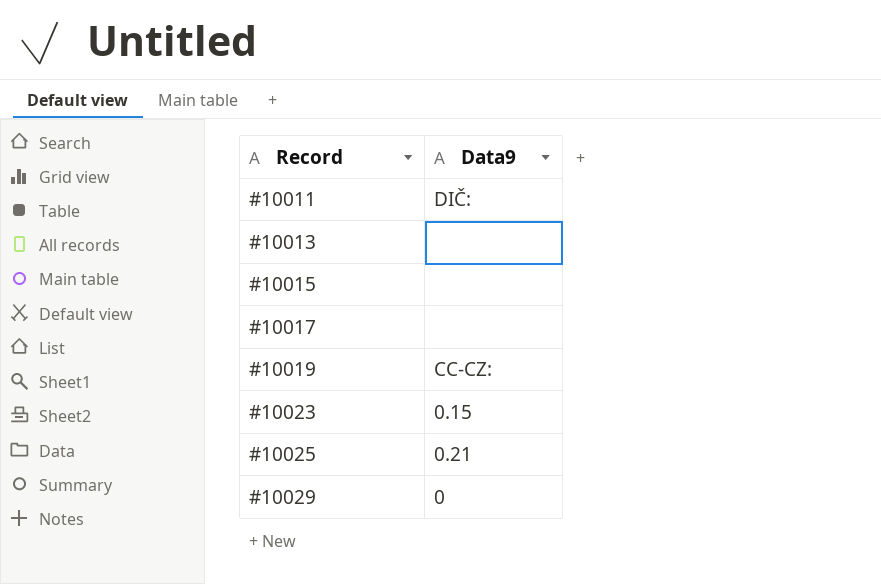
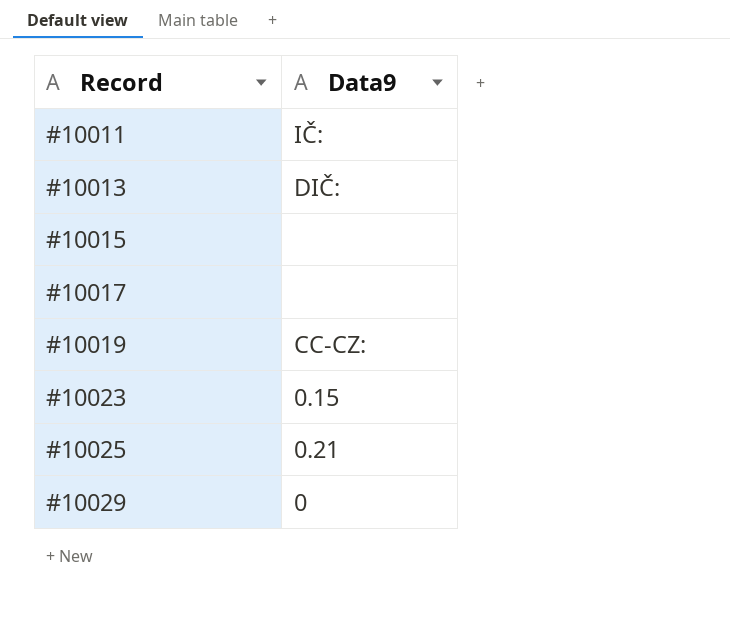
#10011 | Data9: DIČ: -> IČ:
#10013 | Data9: none -> DIČ:

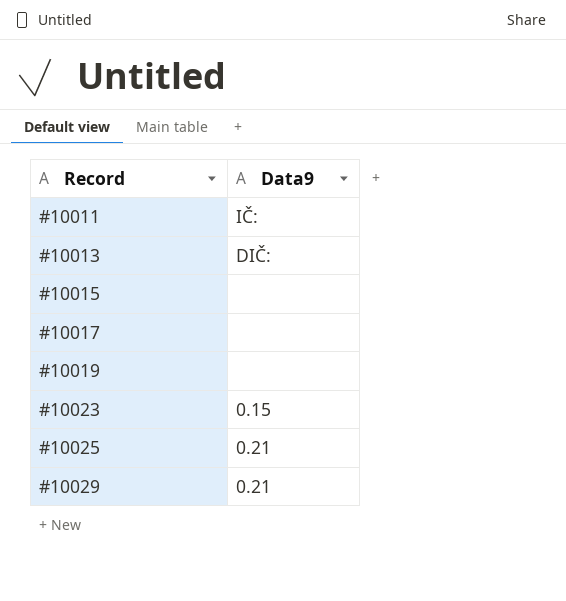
#10019 | Data9: CC-CZ: -> none
#10029 | Data9: 0 -> 0.21

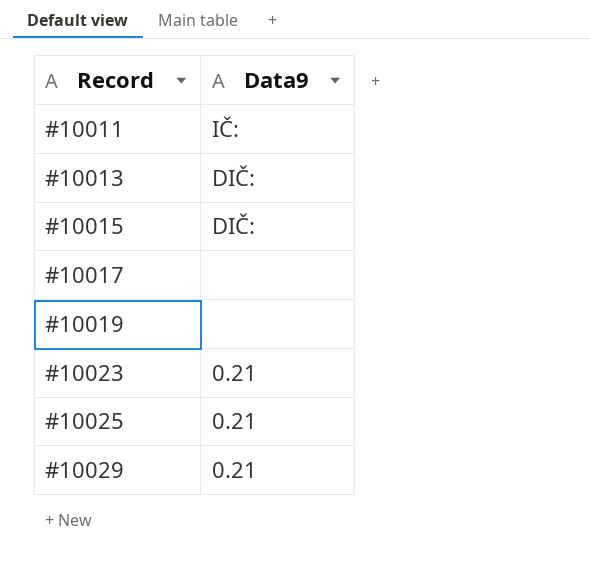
#10015 | Data9: none -> DIČ:
#10023 | Data9: 0.15 -> 0.21

